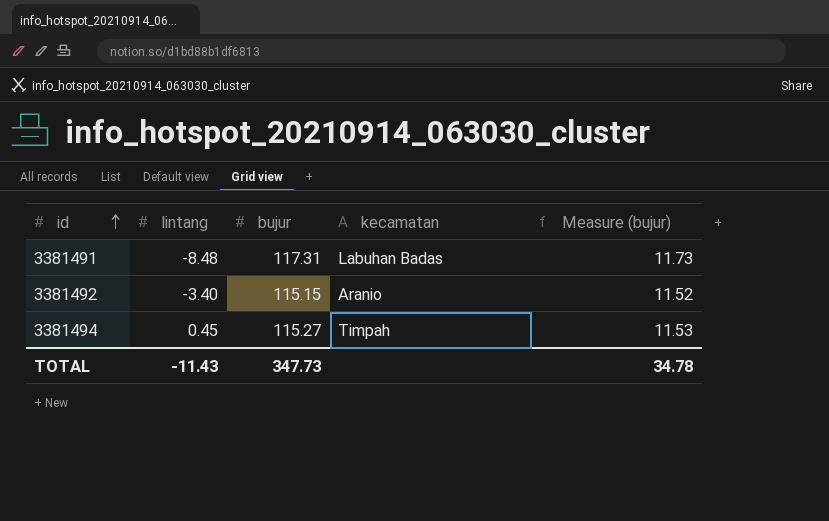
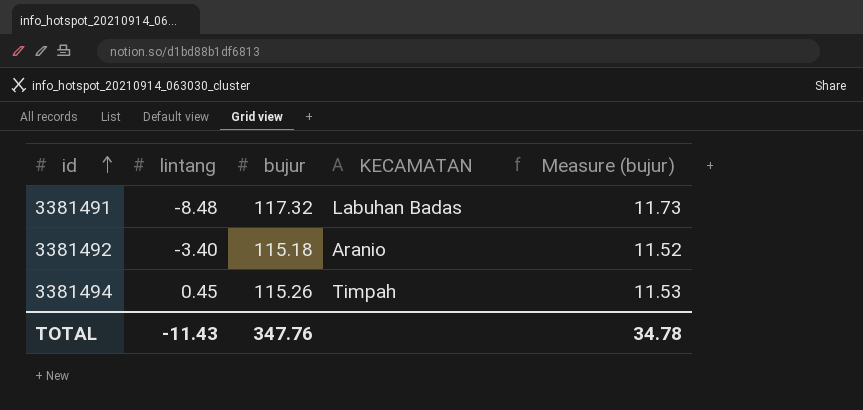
column name: kecamatan -> KECAMATAN
3381491 | bujur: 117.31 -> 117.32
3381492 | bujur: 115.15 -> 115.18
3381494 | bujur: 115.27 -> 115.26
TOTAL | bujur: 347.73 -> 347.76

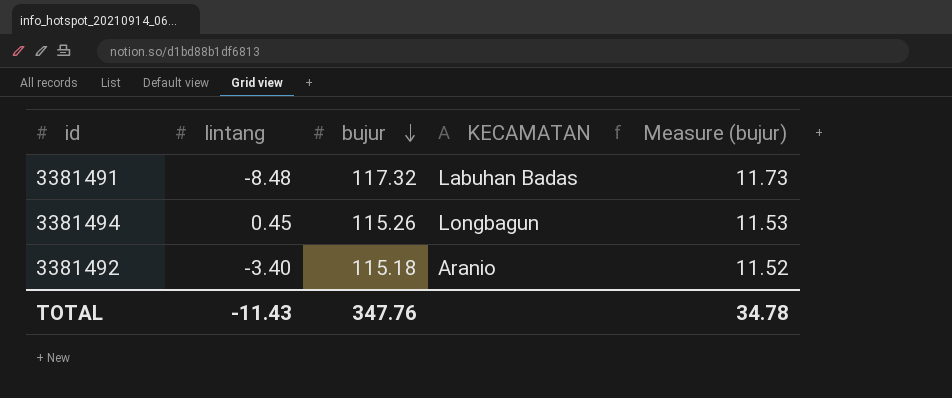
row order: id ascending -> bujur descending
3381494 | KECAMATAN: Timpah -> Longbagun

